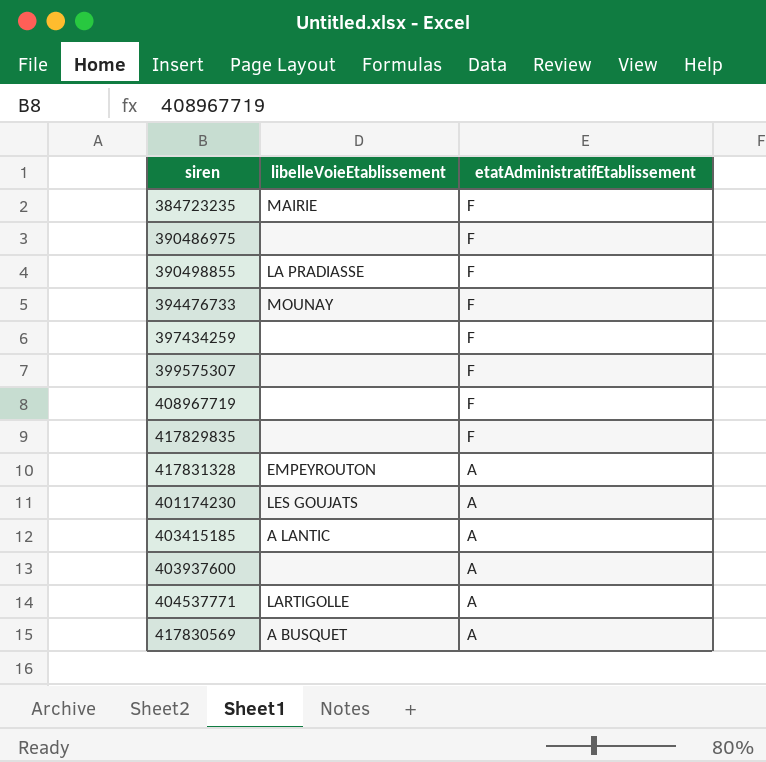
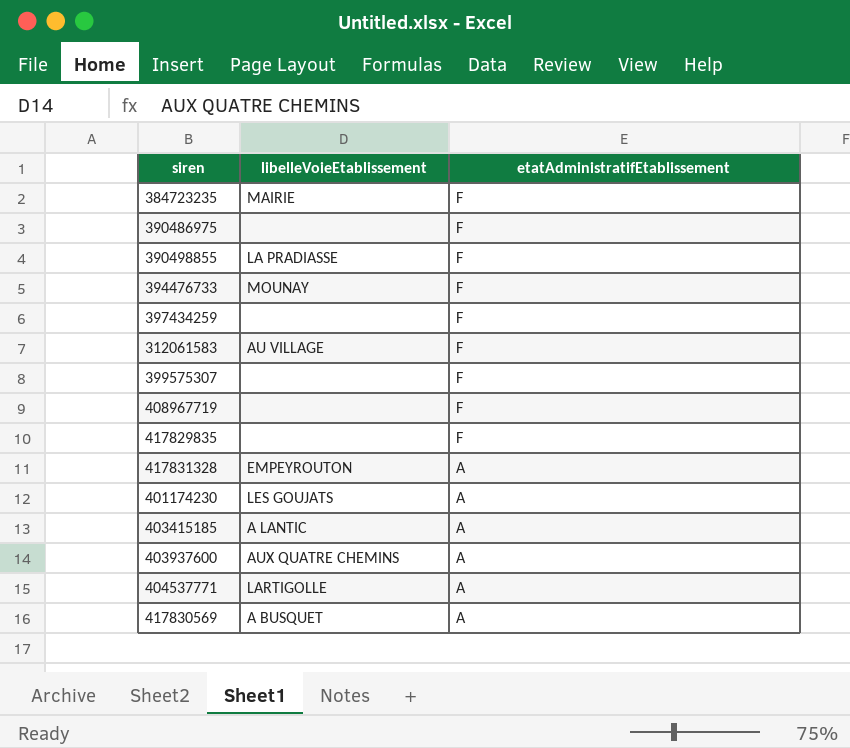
row 312061583: none -> AU VILLAGE | F
403937600 | libelleVoieEtablissement: none -> AUX QUATRE CHEMINS

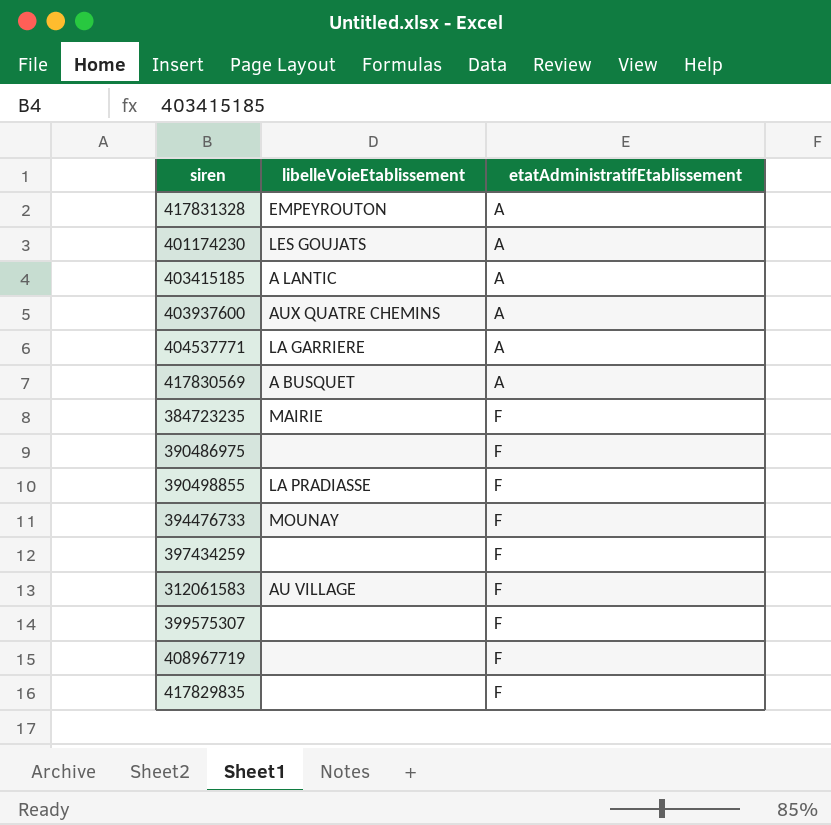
row order: etatAdministratifEtablissement descending -> etatAdministratifEtablissement ascending
404537771 | libelleVoieEtablissement: LARTIGOLLE -> LA GARRIERE

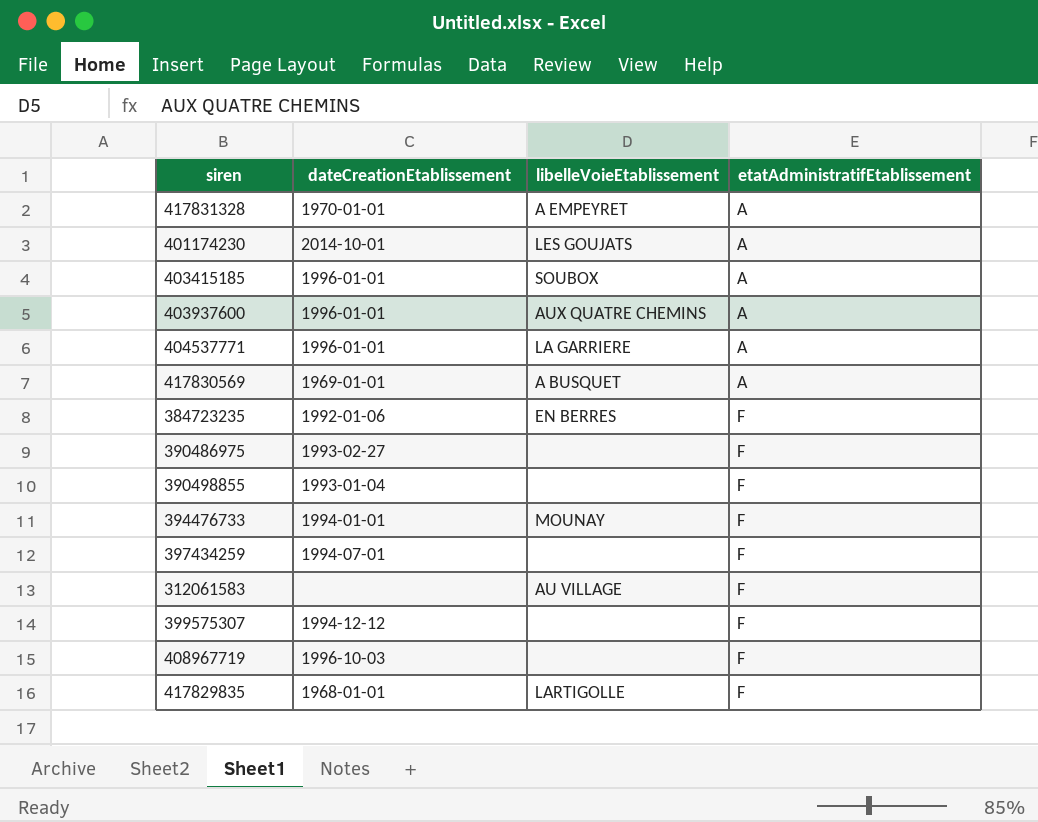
column dateCreationEtablissement | position: none -> 2
417831328 | libelleVoieEtablissement: EMPEYROUTON -> A EMPEYRET
403415185 | libelleVoieEtablissement: A LANTIC -> SOUBOX
384723235 | libelleVoieEtablissement: MAIRIE -> EN BERRES
390498855 | libelleVoieEtablissement: LA PRADIASSE -> none
417829835 | libelleVoieEtablissement: none -> LARTIGOLLE

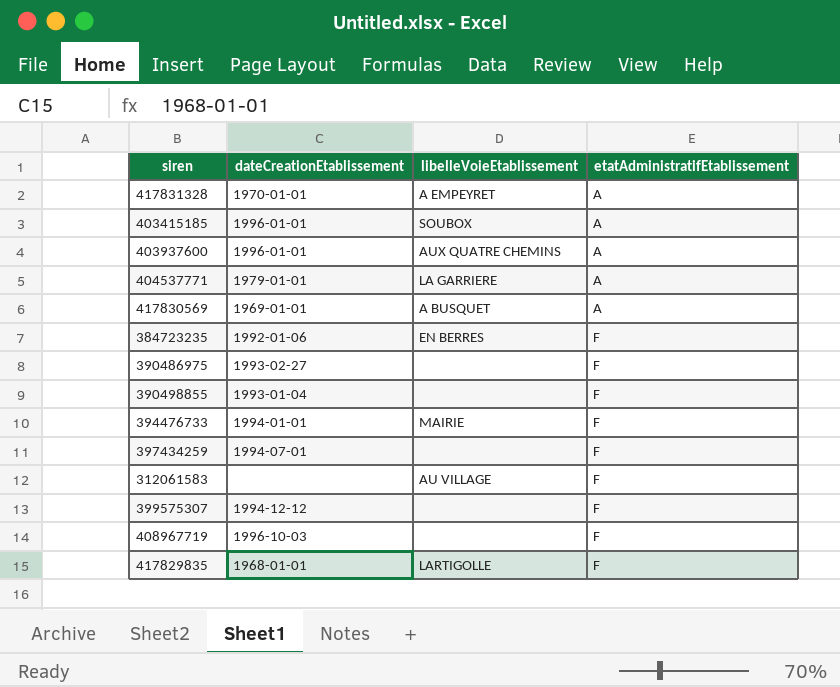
row 401174230: 2014-10-01 | LES GOUJATS | A -> none
404537771 | dateCreationEtablissement: 1996-01-01 -> 1979-01-01
394476733 | libelleVoieEtablissement: MOUNAY -> MAIRIE

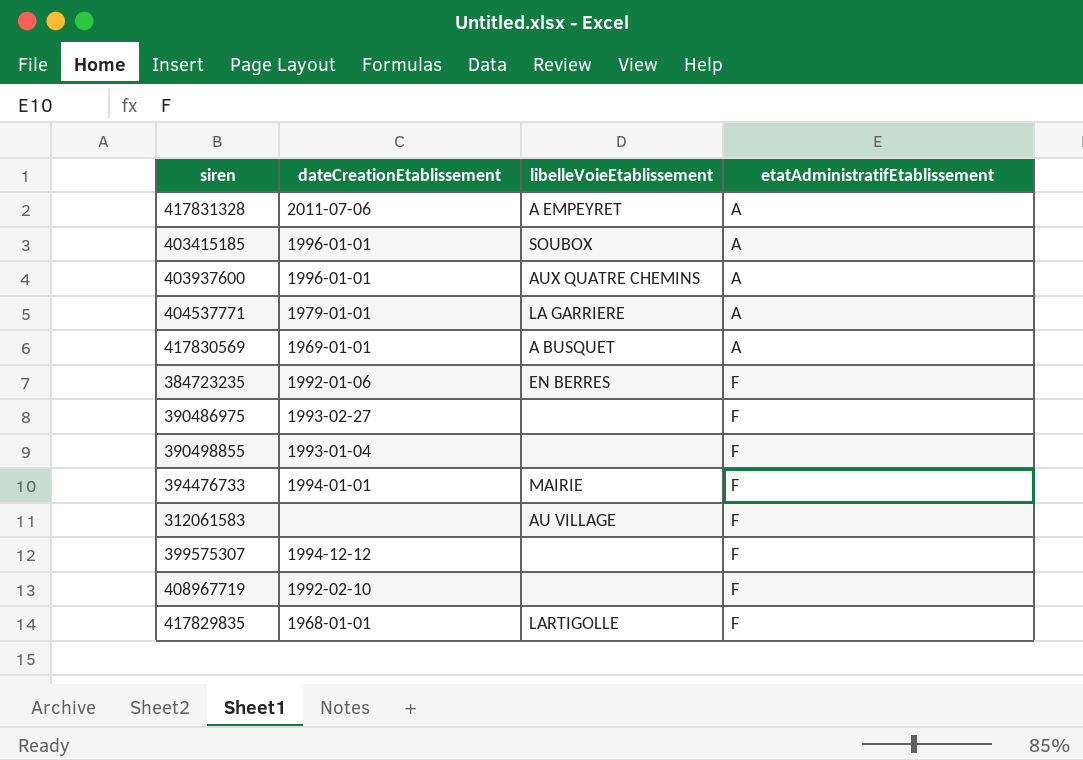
row 397434259: 1994-07-01 | none | F -> none
417831328 | dateCreationEtablissement: 1970-01-01 -> 2011-07-06
408967719 | dateCreationEtablissement: 1996-10-03 -> 1992-02-10

